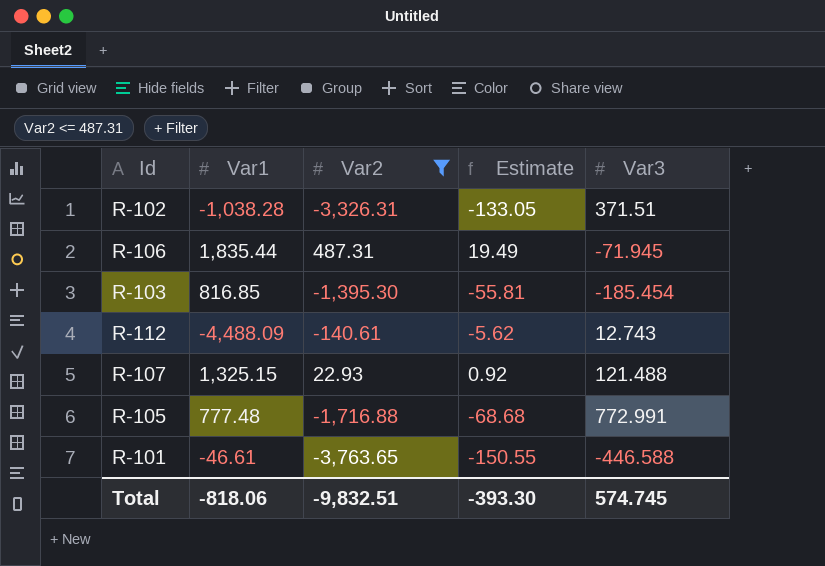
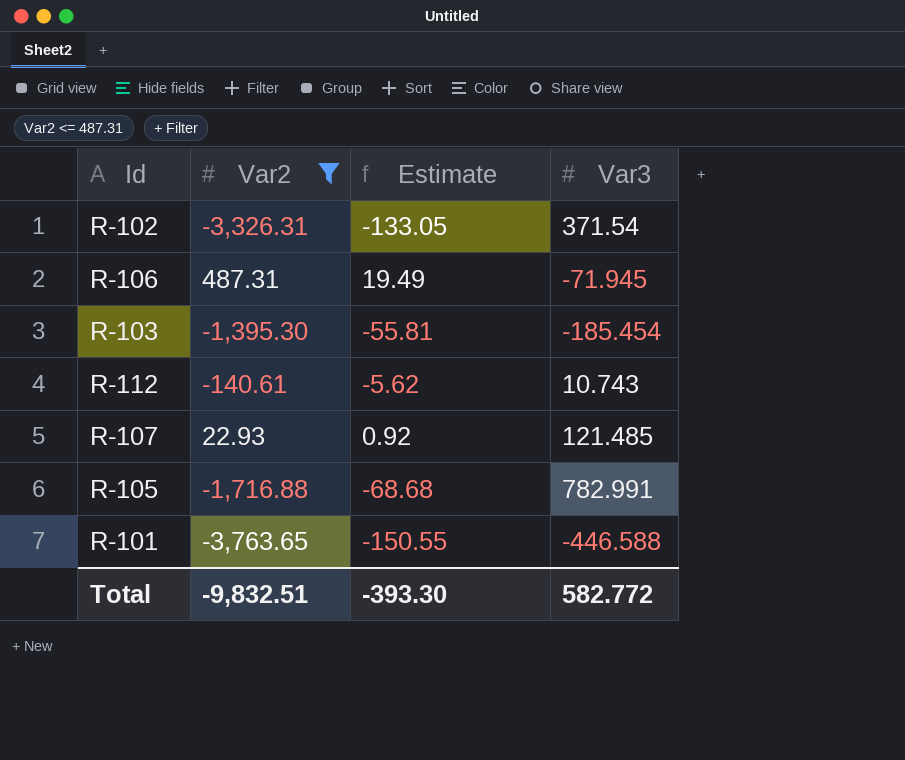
column Var1 | position: 2 -> none
R-102 | Var3: 371.51 -> 371.54
R-112 | Var3: 12.743 -> 10.743
R-107 | Var3: 121.488 -> 121.485
R-105 | Var3: 772.991 -> 782.991
Total | Var3: 574.745 -> 582.772

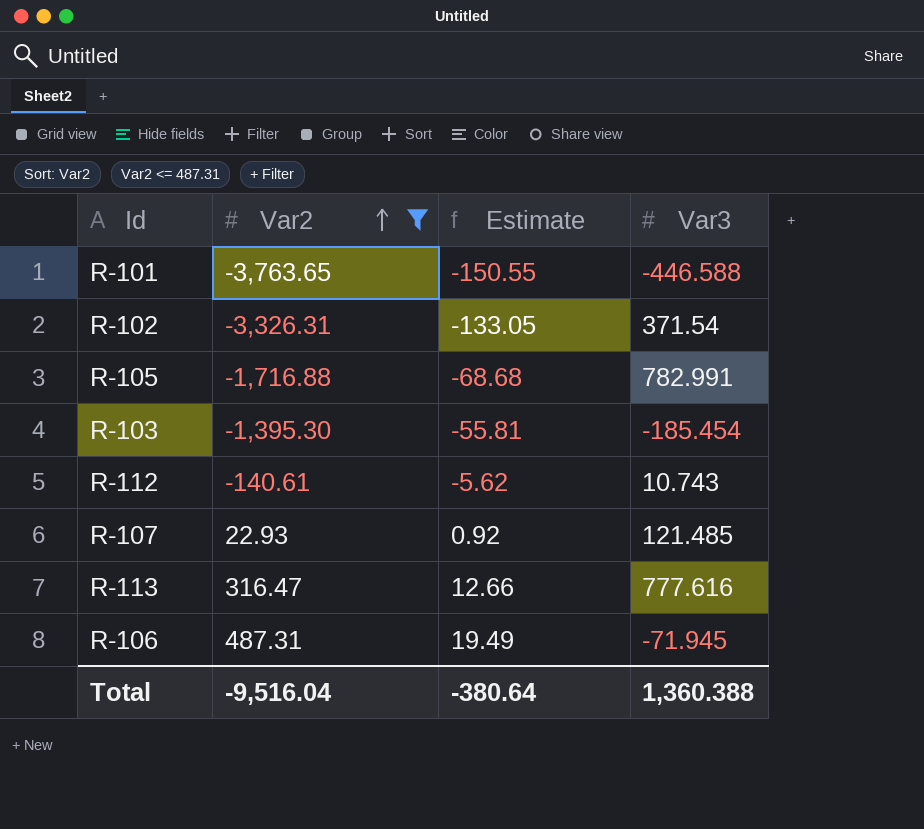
row order: none -> Var2 ascending
row R-113: none -> 316.47 | 12.66 | 777.616
Total | Var2: -9,832.51 -> -9,516.04
Total | Estimate: -393.30 -> -380.64
Total | Var3: 582.772 -> 1,360.388

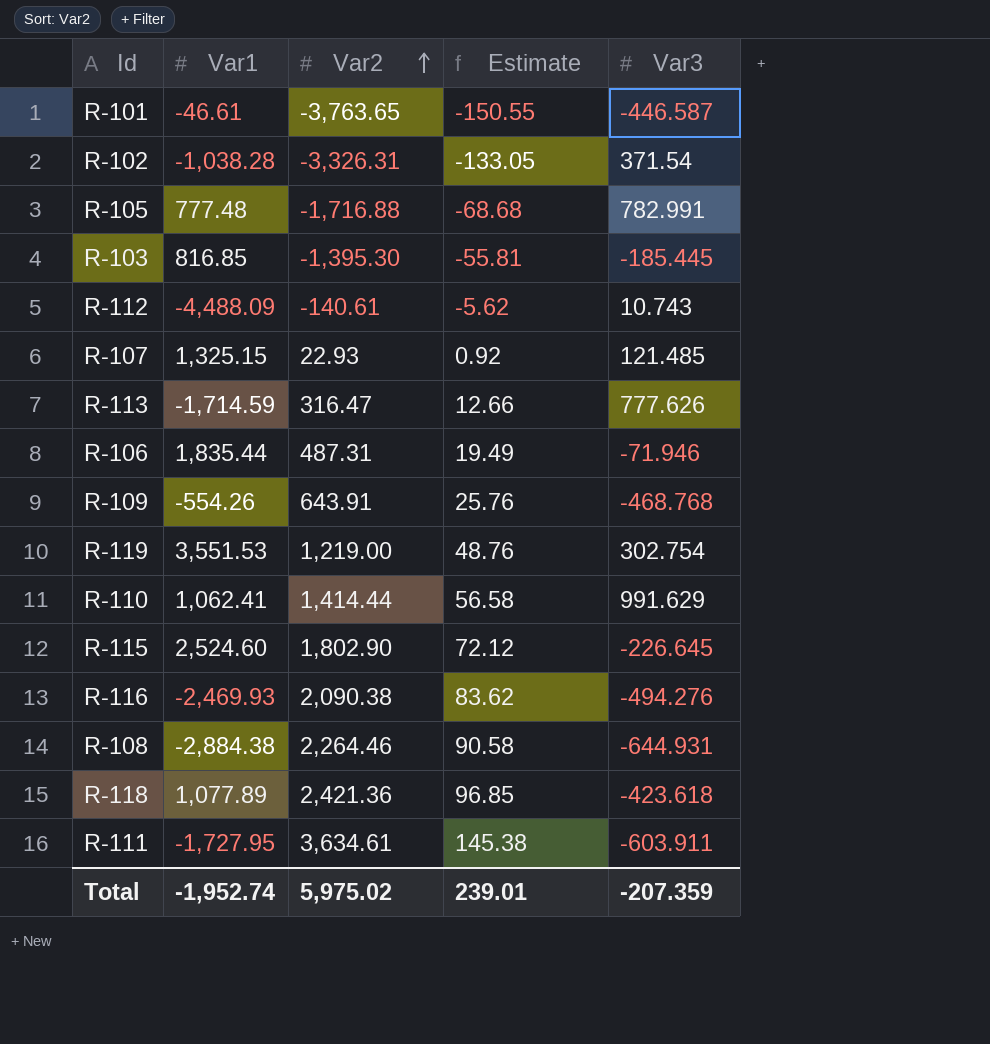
filter: Var2 <= 487.31 -> none
column Var1 | position: none -> 2
R-101 | Var3: -446.588 -> -446.587
R-103 | Var3: -185.454 -> -185.445
R-113 | Var3: 777.616 -> 777.626
R-106 | Var3: -71.945 -> -71.946
Total | Var2: -9,516.04 -> 5,975.02
Total | Estimate: -380.64 -> 239.01
Total | Var3: 1,360.388 -> -207.359

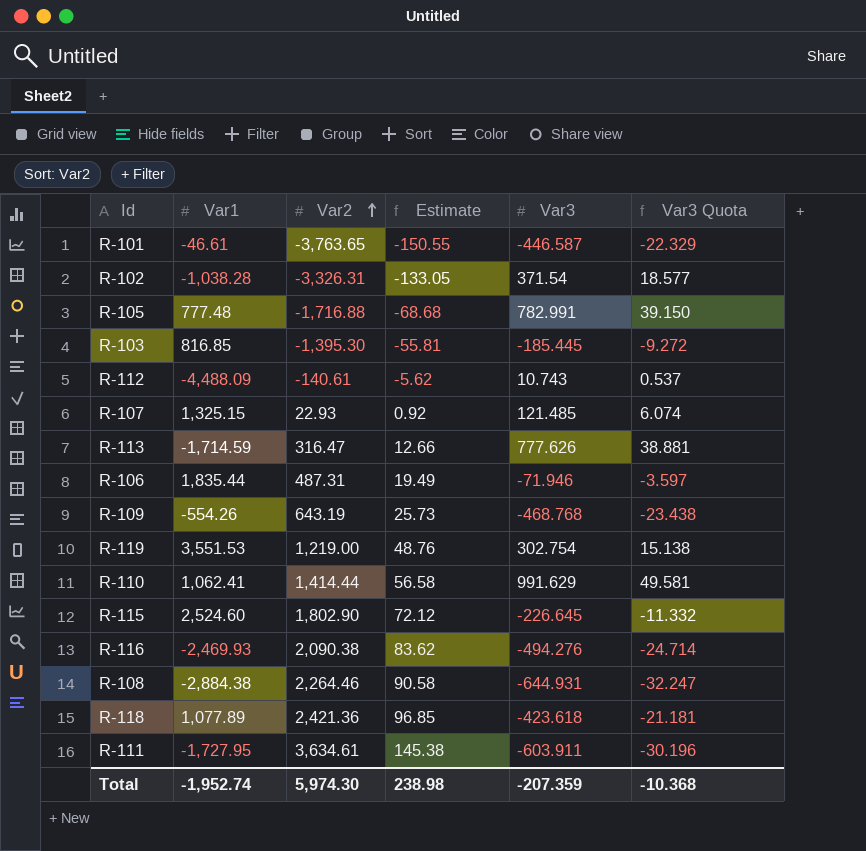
column Var3 Quota | formula: none -> [Var3] * 0.05
R-109 | Var2: 643.91 -> 643.19
R-109 | Estimate: 25.76 -> 25.73
Total | Var2: 5,975.02 -> 5,974.30
Total | Estimate: 239.01 -> 238.98

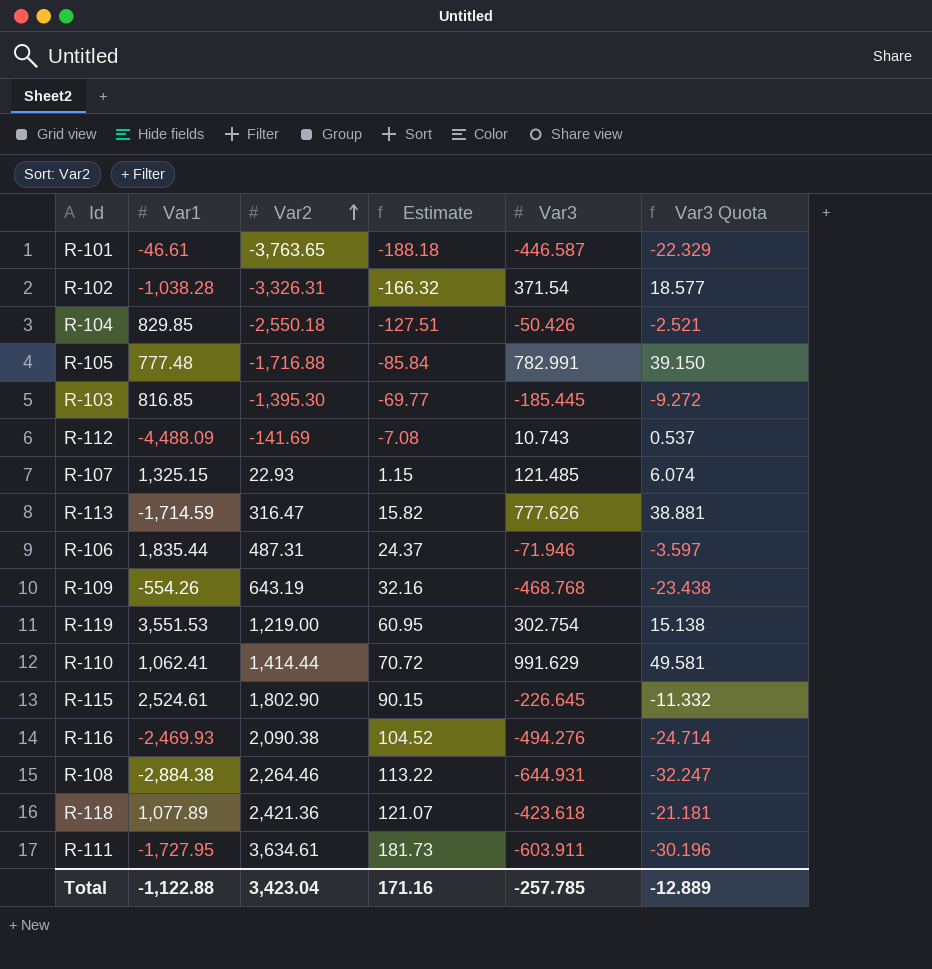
column Estimate | formula: [Var2] * 0.04 -> [Var2] * 0.05
row R-104: none -> 829.85 | -2,550.18 | -127.51 | -50.426 | -2.521
R-112 | Var2: -140.61 -> -141.69
R-115 | Var1: 2,524.60 -> 2,524.61
Total | Var1: -1,952.74 -> -1,122.88
Total | Var2: 5,974.30 -> 3,423.04
Total | Estimate: 238.98 -> 171.16
Total | Var3: -207.359 -> -257.785
Total | Var3 Quota: -10.368 -> -12.889

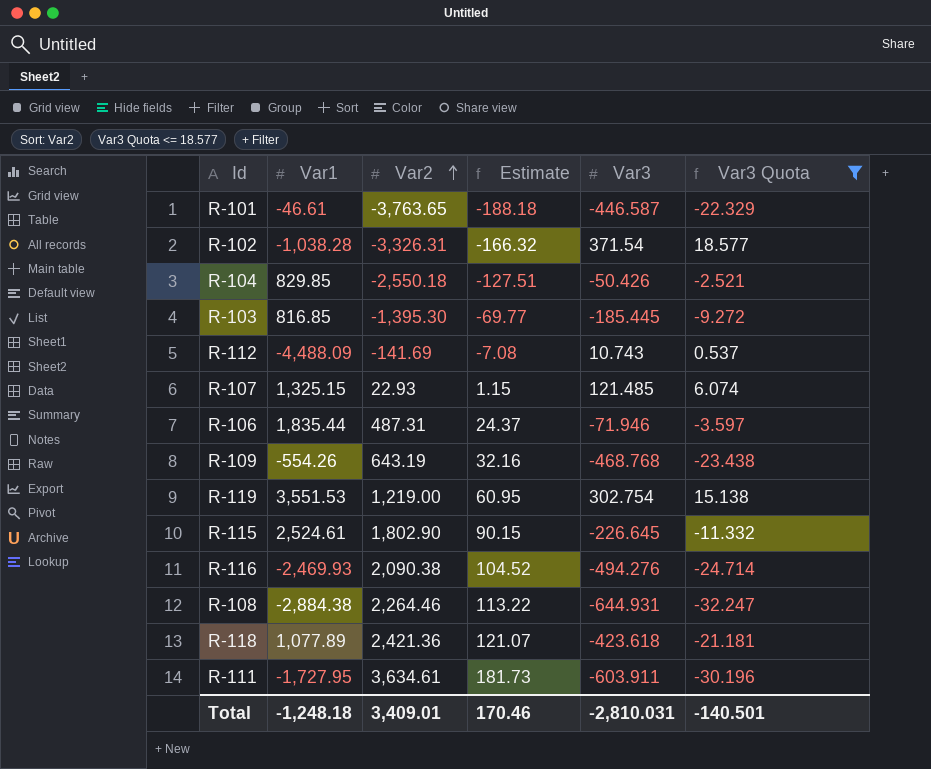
filter: none -> Var3 Quota <= 18.577
Total | Var1: -1,122.88 -> -1,248.18
Total | Var2: 3,423.04 -> 3,409.01
Total | Estimate: 171.16 -> 170.46
Total | Var3: -257.785 -> -2,810.031
Total | Var3 Quota: -12.889 -> -140.501

